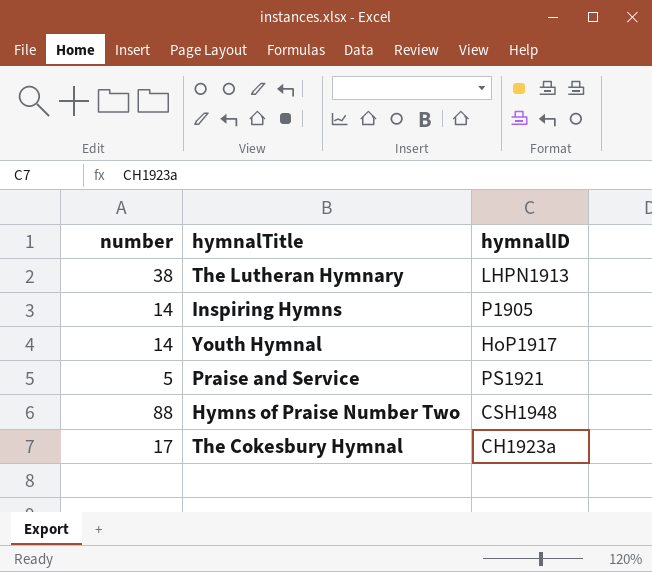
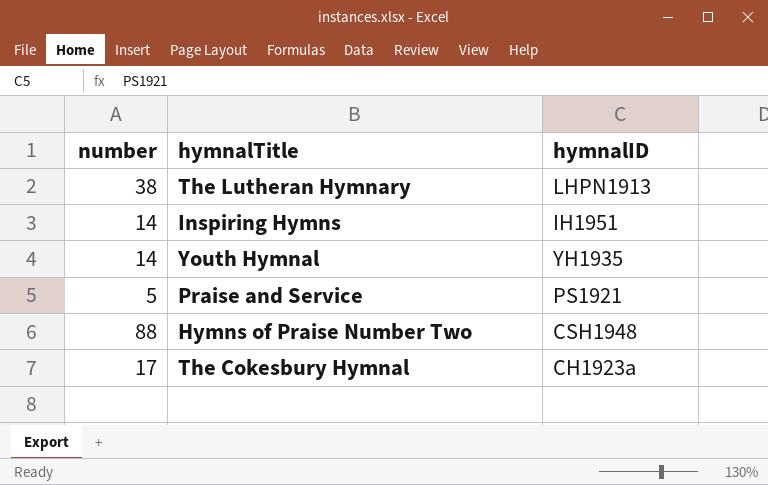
Inspiring Hymns | hymnalID: P1905 -> IH1951
Youth Hymnal | hymnalID: HoP1917 -> YH1935

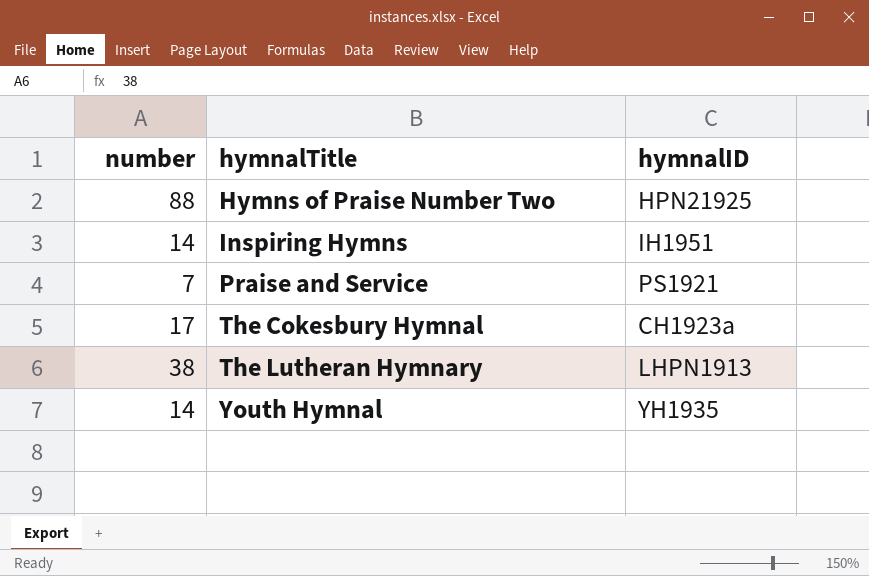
row order: none -> hymnalTitle ascending
Hymns of Praise Number Two | hymnalID: CSH1948 -> HPN21925
Praise and Service | number: 5 -> 7

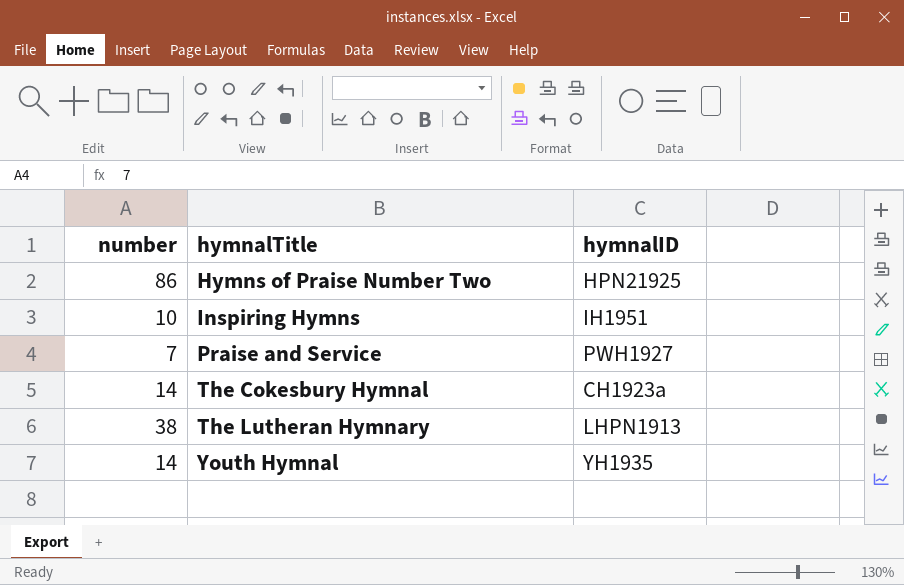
Hymns of Praise Number Two | number: 88 -> 86
Inspiring Hymns | number: 14 -> 10
Praise and Service | hymnalID: PS1921 -> PWH1927
The Cokesbury Hymnal | number: 17 -> 14

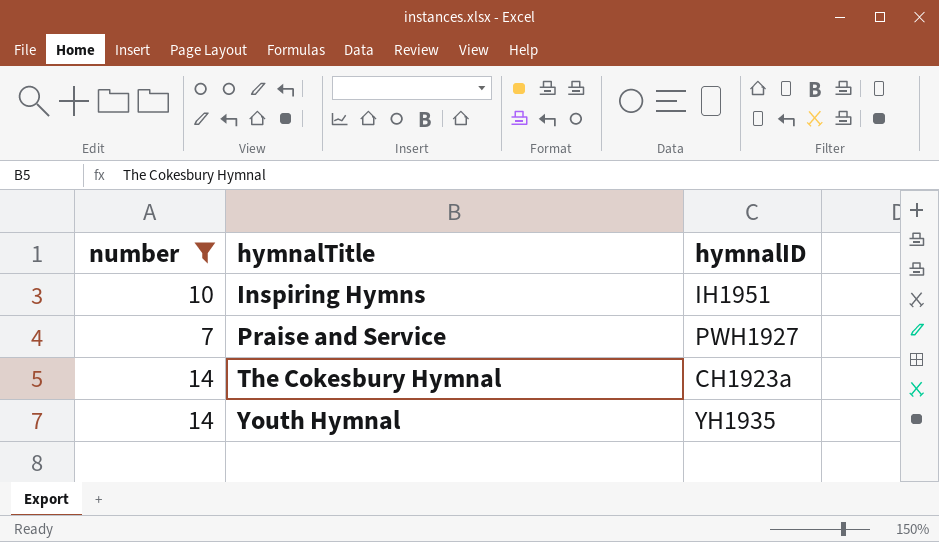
filter: none -> number <= 14

